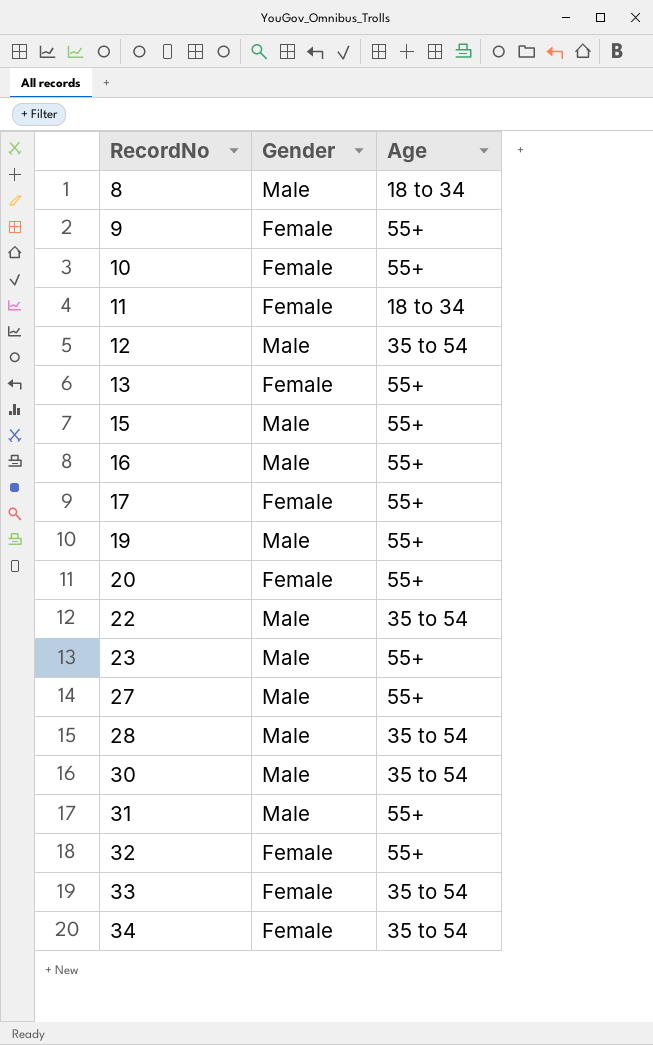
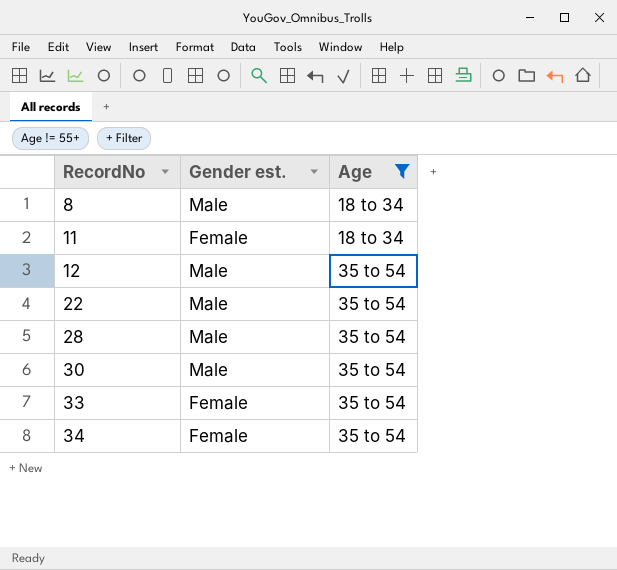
filter: none -> Age != 55+
column name: Gender -> Gender est.

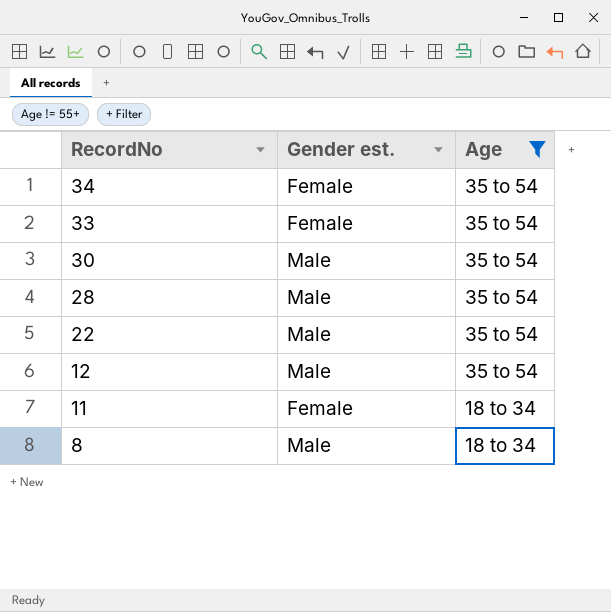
row order: RecordNo ascending -> RecordNo descending

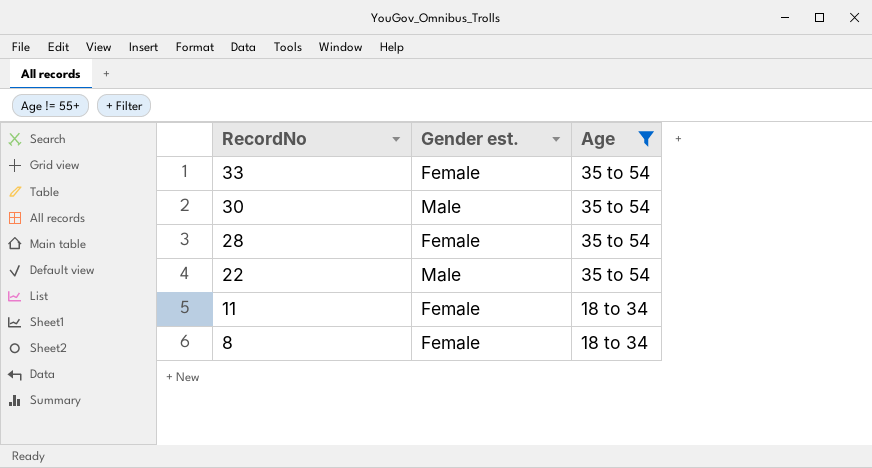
row 34: Female | 35 to 54 -> none
row 12: Male | 35 to 54 -> none
28 | Gender est.: Male -> Female
8 | Gender est.: Male -> Female

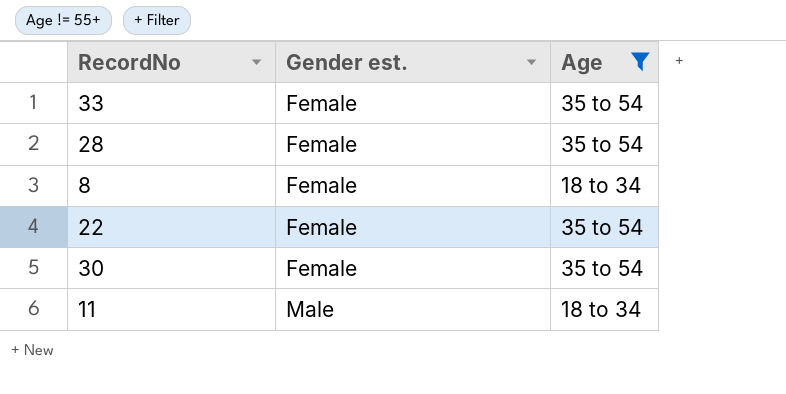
row order: RecordNo descending -> Gender est. ascending
22 | Gender est.: Male -> Female
30 | Gender est.: Male -> Female
11 | Gender est.: Female -> Male

